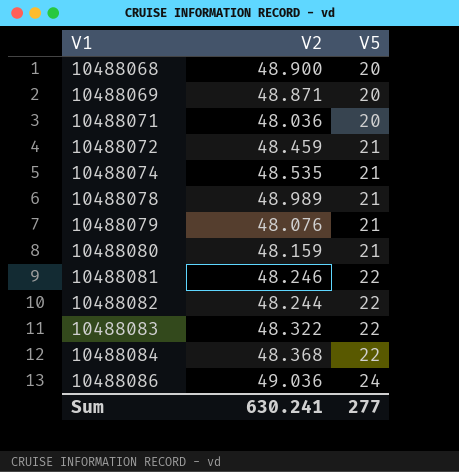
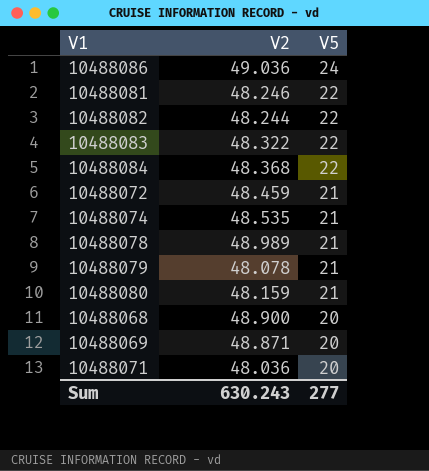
row order: V1 ascending -> V5 descending
10488079 | V2: 48.076 -> 48.078
Sum | V2: 630.241 -> 630.243

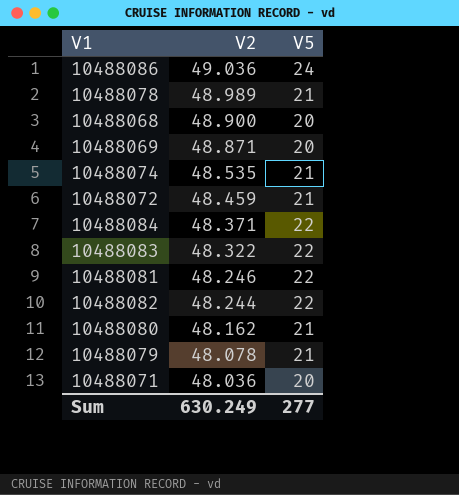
row order: V5 descending -> V2 descending
10488084 | V2: 48.368 -> 48.371
10488080 | V2: 48.159 -> 48.162
Sum | V2: 630.243 -> 630.249

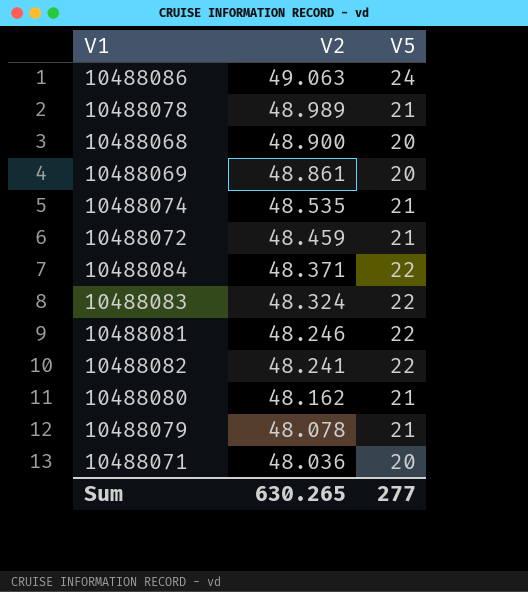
10488086 | V2: 49.036 -> 49.063
10488069 | V2: 48.871 -> 48.861
10488083 | V2: 48.322 -> 48.324
10488082 | V2: 48.244 -> 48.241
Sum | V2: 630.249 -> 630.265

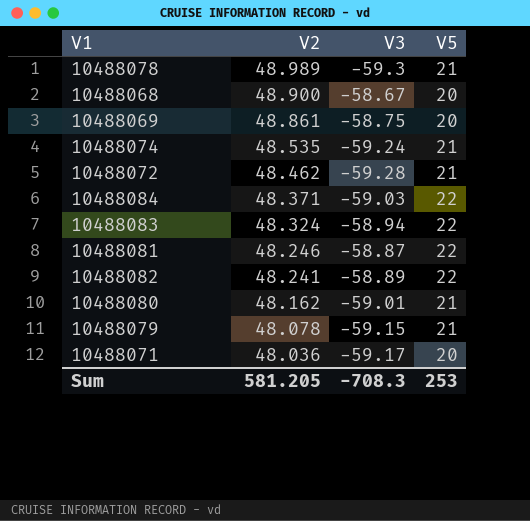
column V3 | position: none -> 3
row 10488086: 49.063 | 24 -> none
10488072 | V2: 48.459 -> 48.462
Sum | V2: 630.265 -> 581.205
Sum | V5: 277 -> 253

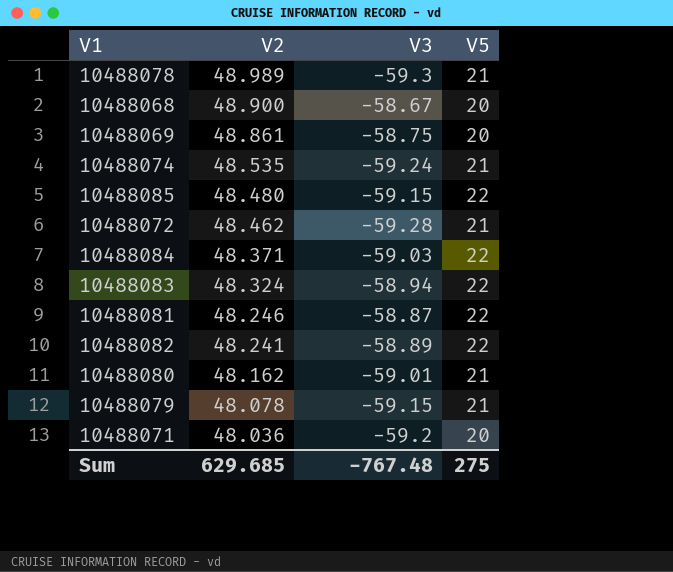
row 10488085: none -> 48.480 | -59.15 | 22
10488071 | V3: -59.17 -> -59.2
Sum | V2: 581.205 -> 629.685
Sum | V3: -708.3 -> -767.48
Sum | V5: 253 -> 275

